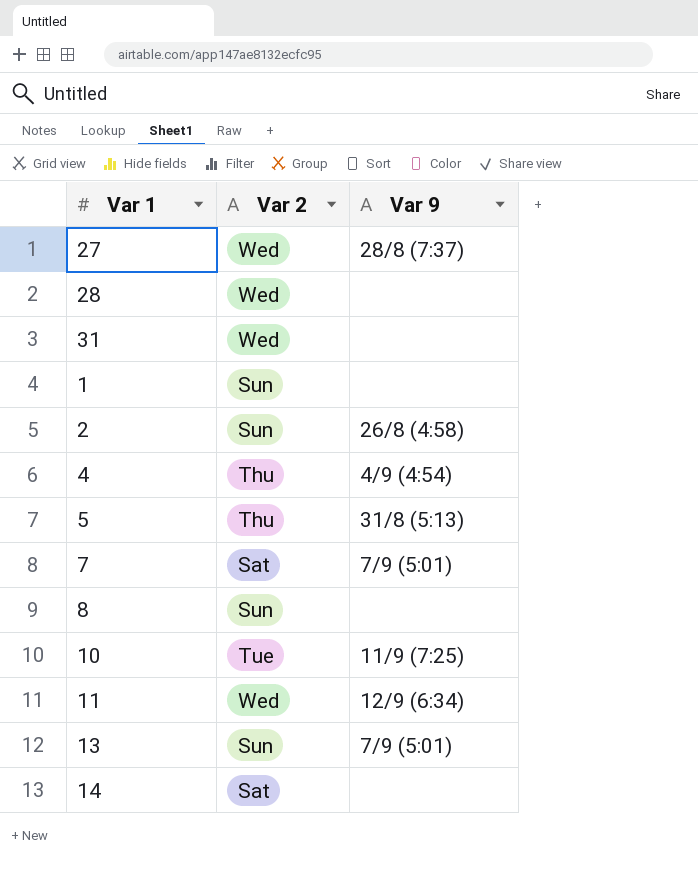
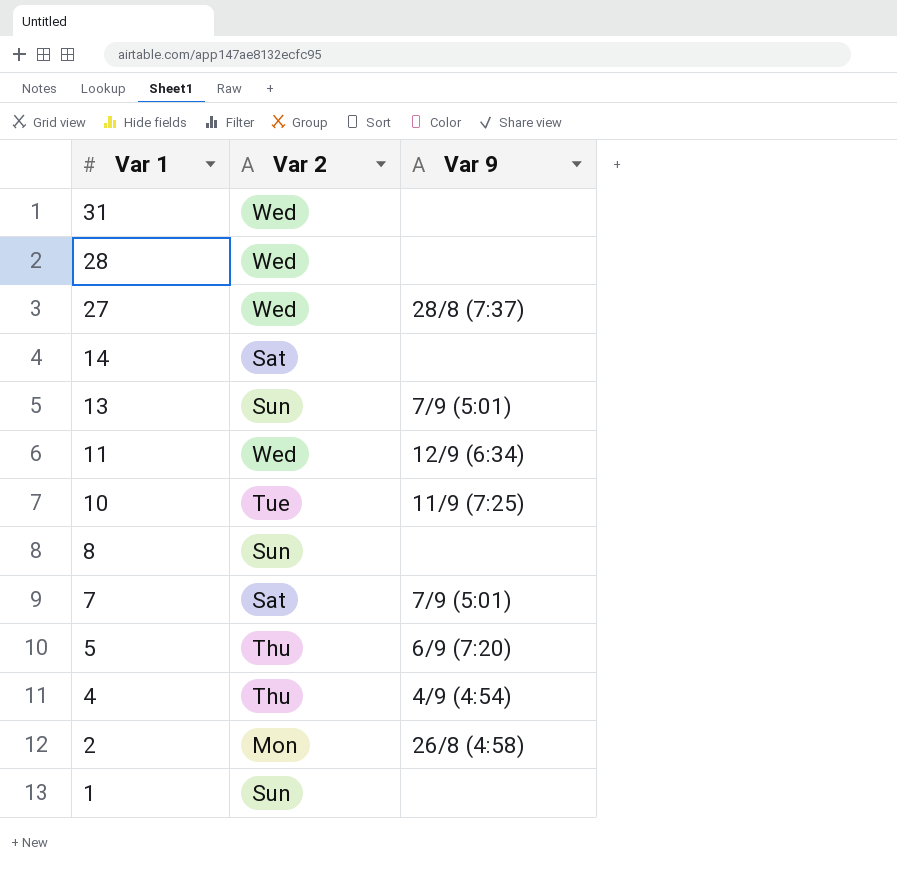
row order: none -> Var 1 descending
5 | Var 9: 31/8 (5:13) -> 6/9 (7:20)
2 | Var 2: Sun -> Mon

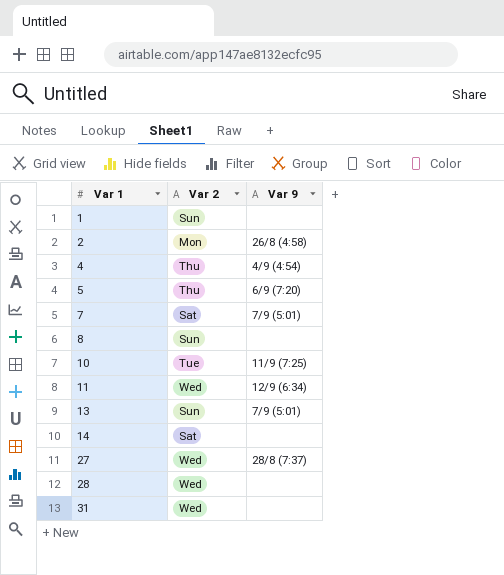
row order: Var 1 descending -> Var 1 ascending

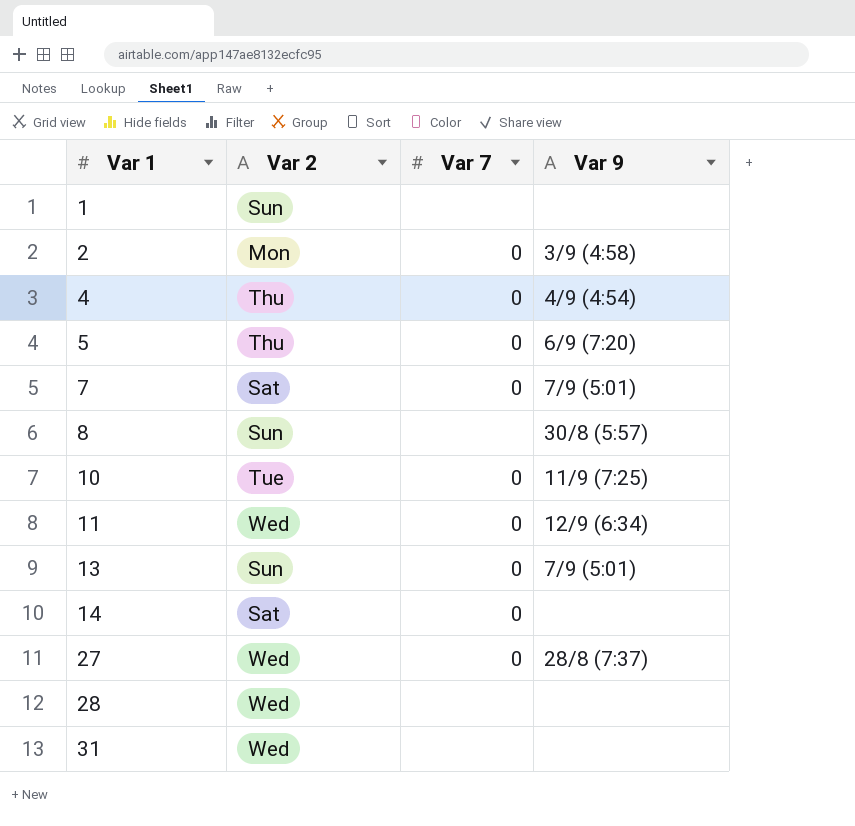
column Var 7 | position: none -> 3
2 | Var 9: 26/8 (4:58) -> 3/9 (4:58)
8 | Var 9: none -> 30/8 (5:57)

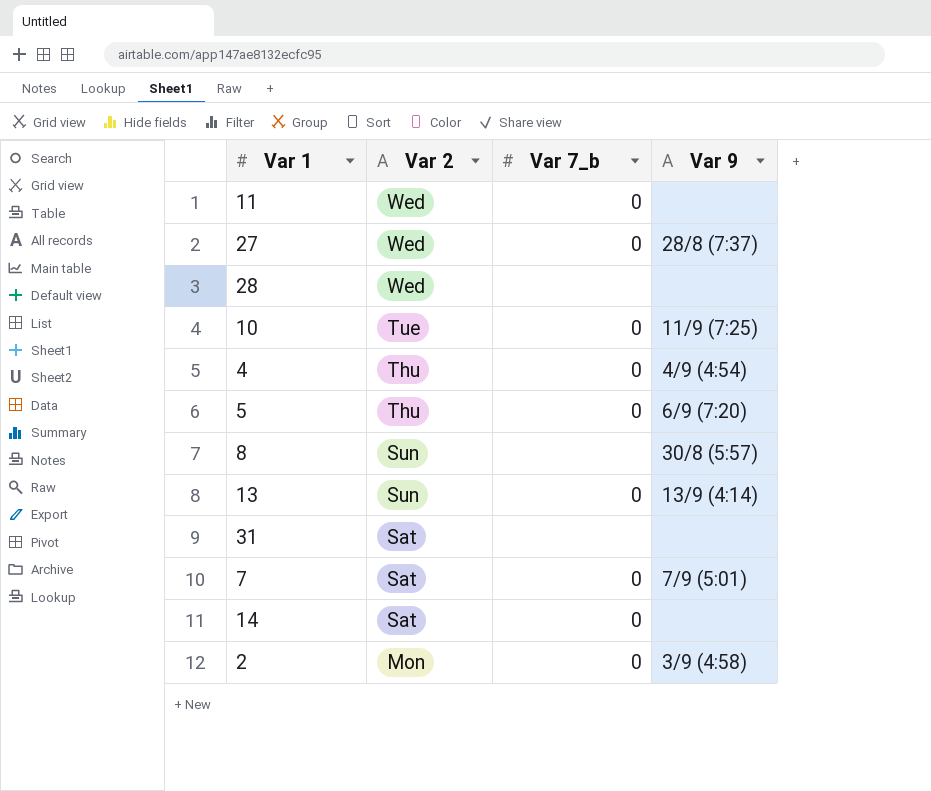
row order: Var 1 ascending -> Var 2 descending
column name: Var 7 -> Var 7_b
row 1: Sun | none | none -> none
11 | Var 9: 12/9 (6:34) -> none
13 | Var 9: 7/9 (5:01) -> 13/9 (4:14)
31 | Var 2: Wed -> Sat

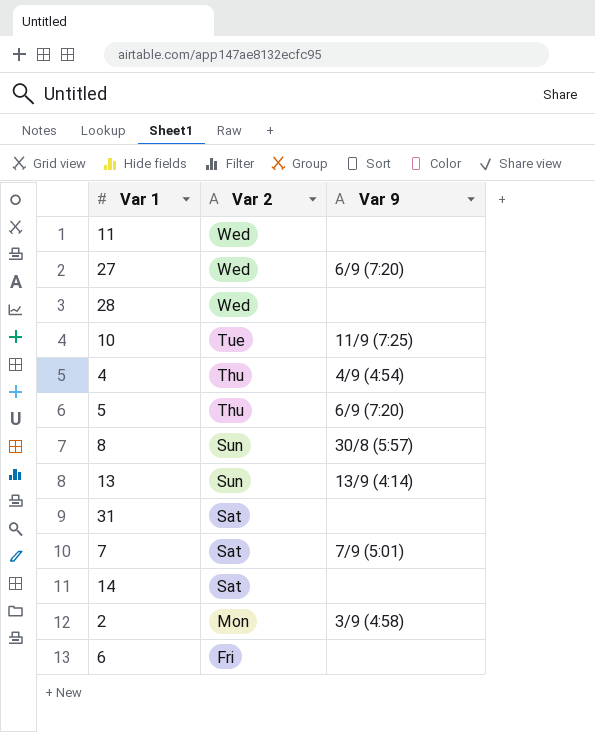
column Var 7_b | position: 3 -> none
27 | Var 9: 28/8 (7:37) -> 6/9 (7:20)
row 6: none -> Fri | none

